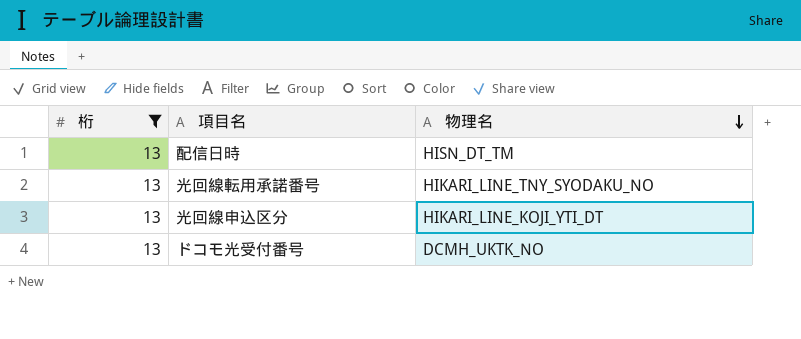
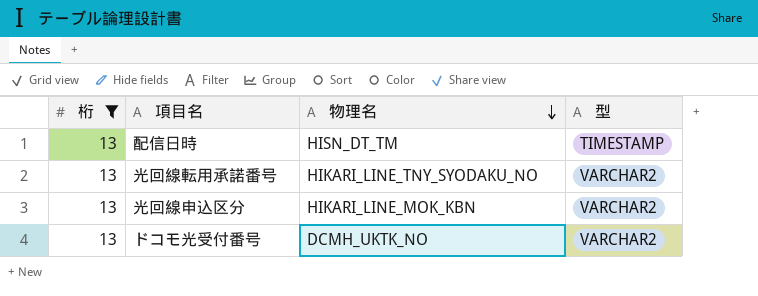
column 型 | position: none -> 4
光回線申込区分 | 物理名: HIKARI_LINE_KOJI_YTI_DT -> HIKARI_LINE_MOK_KBN

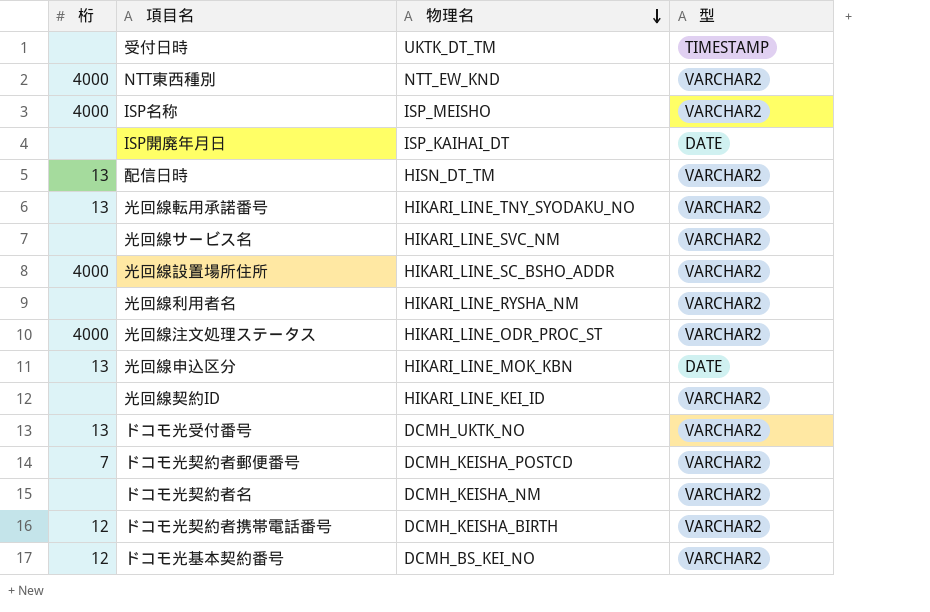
filter: 桁 = 13 -> none
配信日時 | 型: TIMESTAMP -> VARCHAR2
光回線申込区分 | 型: VARCHAR2 -> DATE

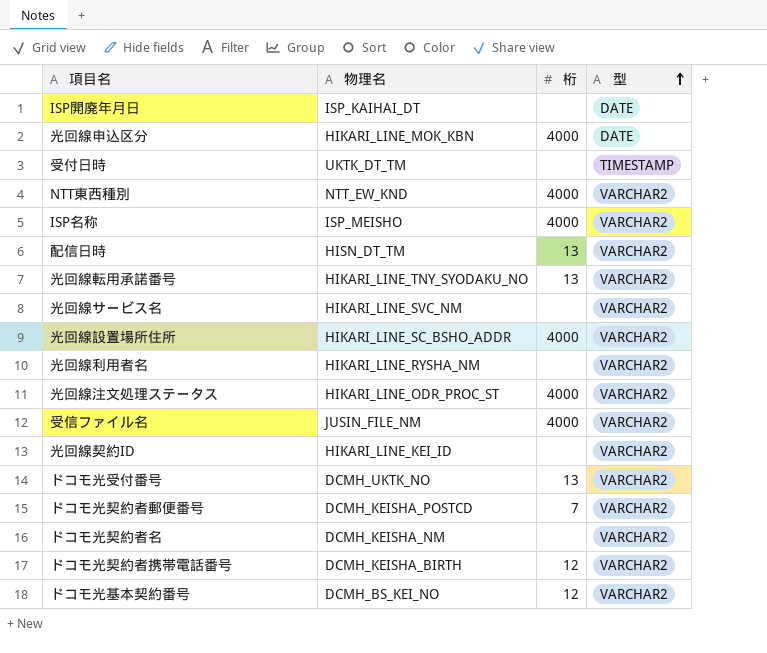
row order: 物理名 descending -> 型 ascending
column 桁 | position: 1 -> 3
光回線申込区分 | 桁: 13 -> 4000
row 受信ファイル名: none -> JUSIN_FILE_NM | 4000 | VARCHAR2

